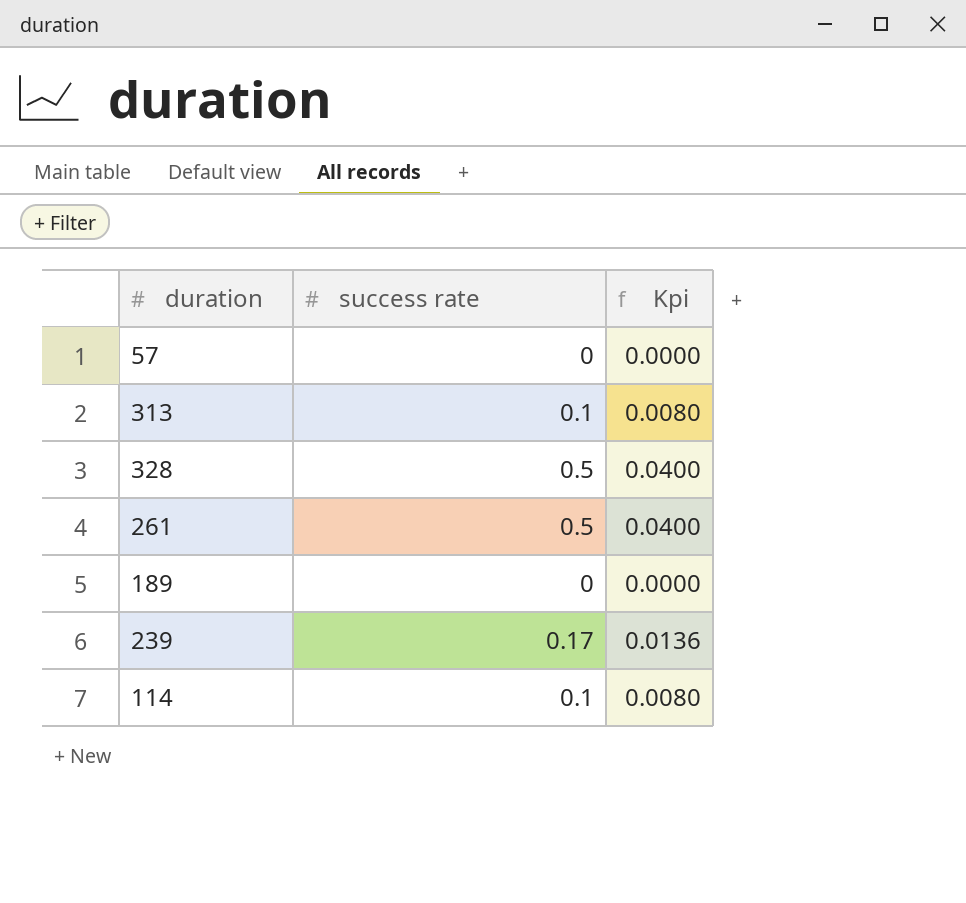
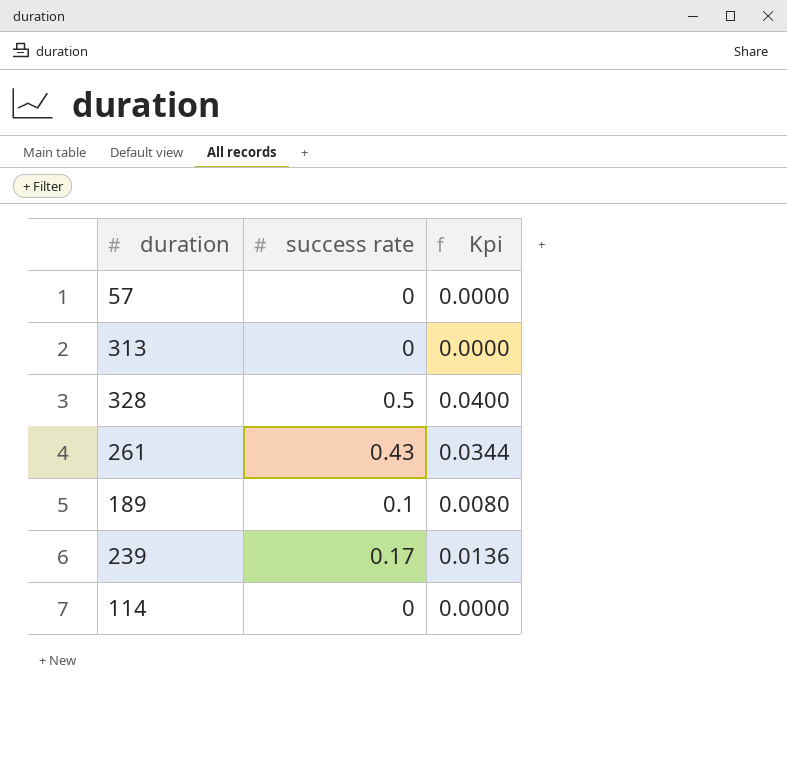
313 | success rate: 0.1 -> 0
313 | Kpi: 0.0080 -> 0.0000
261 | success rate: 0.5 -> 0.43
261 | Kpi: 0.0400 -> 0.0344
189 | success rate: 0 -> 0.1
189 | Kpi: 0.0000 -> 0.0080
114 | success rate: 0.1 -> 0
114 | Kpi: 0.0080 -> 0.0000

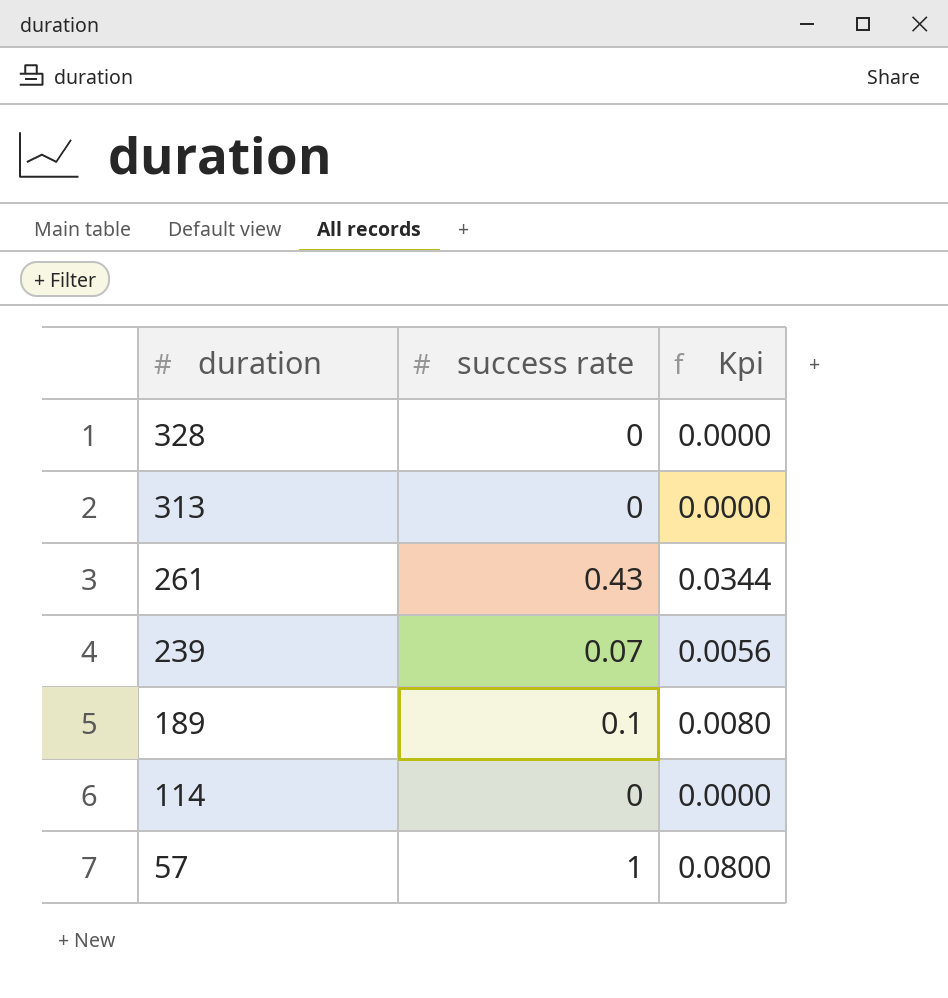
row order: none -> duration descending
328 | success rate: 0.5 -> 0
328 | Kpi: 0.0400 -> 0.0000
239 | success rate: 0.17 -> 0.07
239 | Kpi: 0.0136 -> 0.0056
57 | success rate: 0 -> 1
57 | Kpi: 0.0000 -> 0.0800

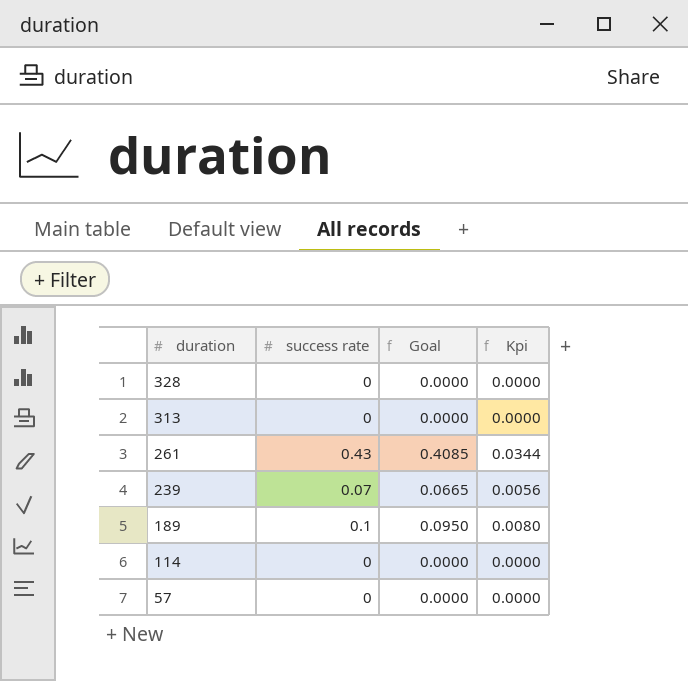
column Goal | formula: none -> [success rate] * 0.95
57 | success rate: 1 -> 0
57 | Kpi: 0.0800 -> 0.0000

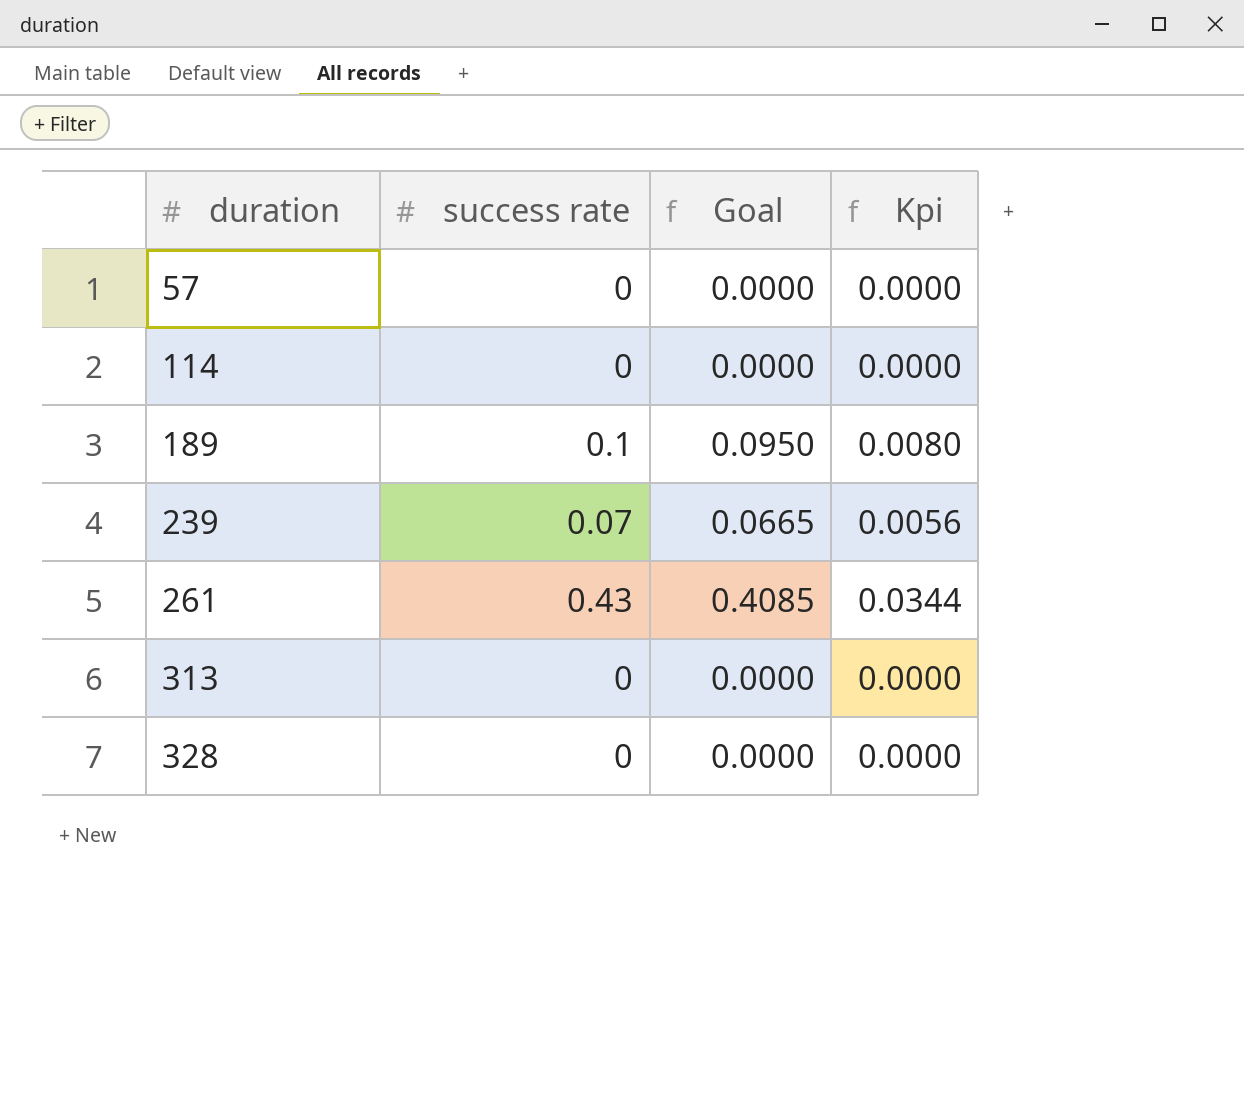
row order: duration descending -> duration ascending

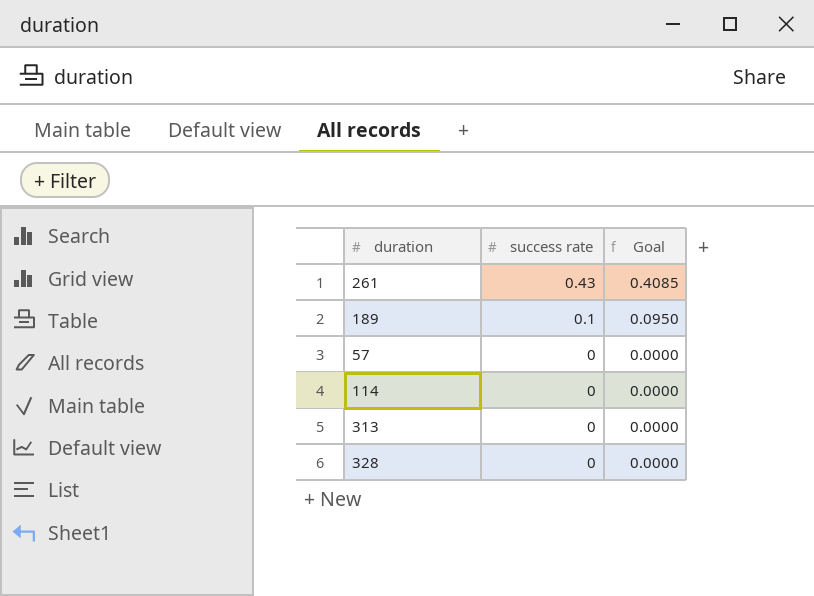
row order: duration ascending -> success rate descending
column Kpi | formula: [success rate] * 0.08 -> none
row 239: 0.07 | 0.0665 | 0.0056 -> none

